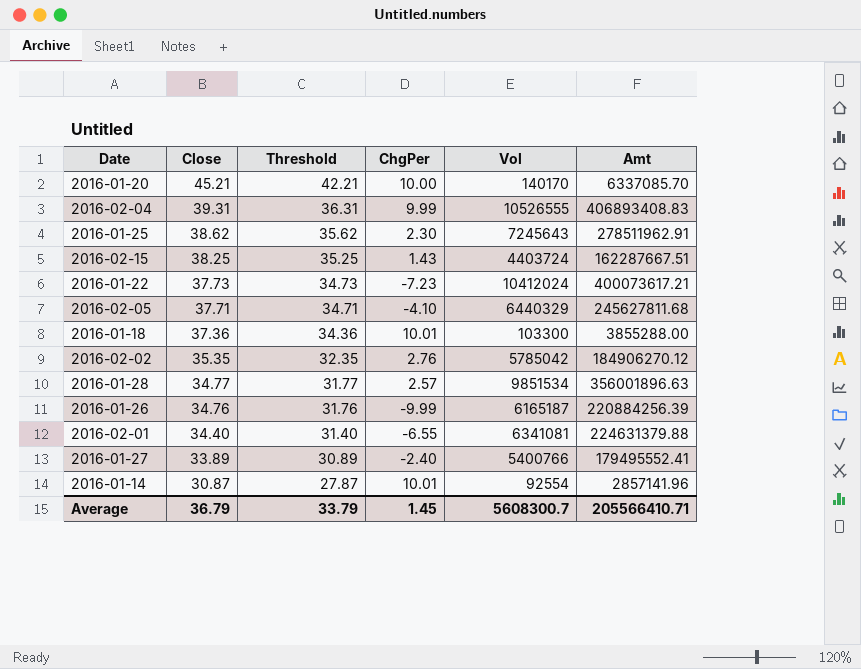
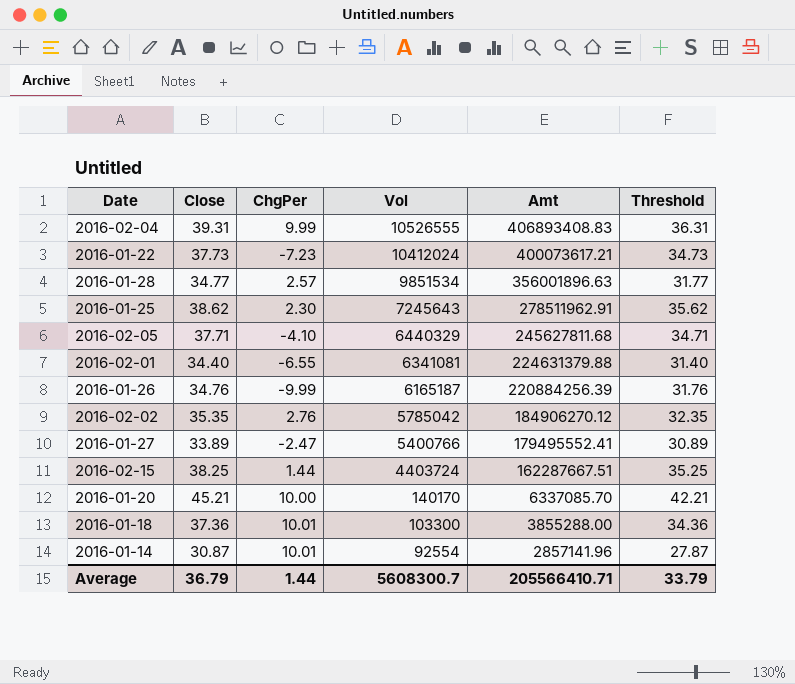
row order: Close descending -> Vol descending
column Threshold | position: 3 -> 6
2016-01-27 | ChgPer: -2.40 -> -2.47
2016-02-15 | ChgPer: 1.43 -> 1.44
Average | ChgPer: 1.45 -> 1.44

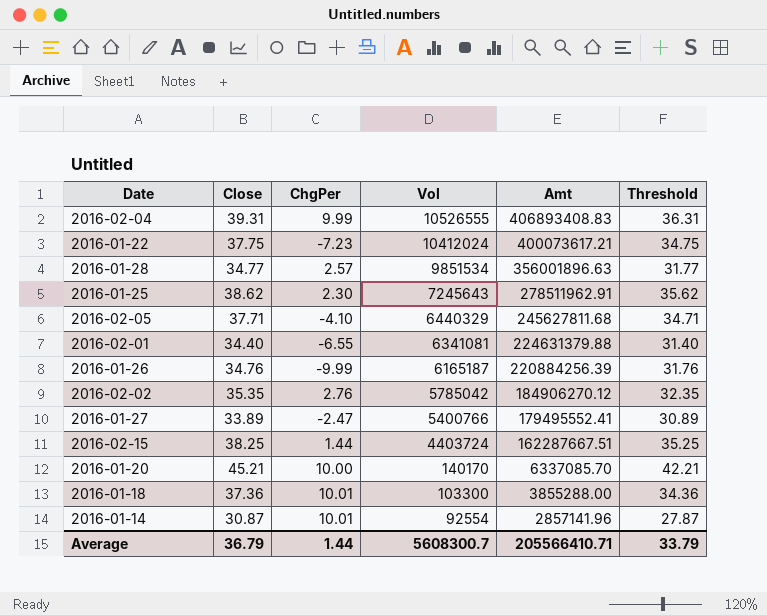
2016-01-22 | Close: 37.73 -> 37.75
2016-01-22 | Threshold: 34.73 -> 34.75

